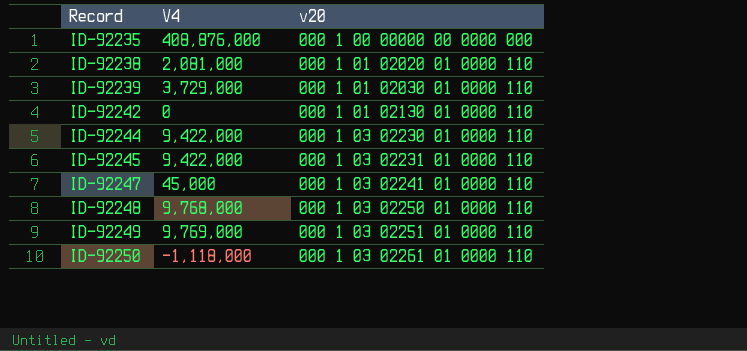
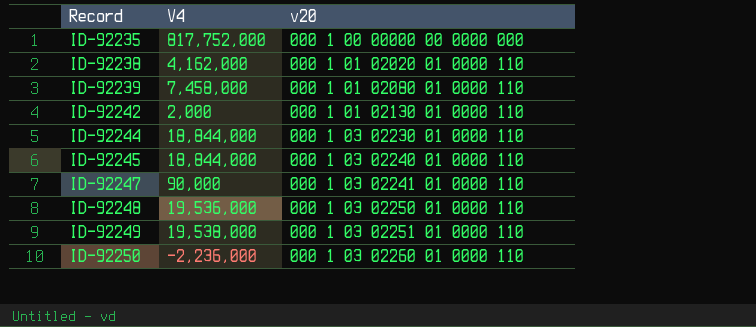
ID-92235 | V4: 408,876,000 -> 817,752,000
ID-92238 | V4: 2,081,000 -> 4,162,000
ID-92239 | V4: 3,729,000 -> 7,458,000
ID-92239 | v20: 000 1 01 02030 01 0000 110 -> 000 1 01 02080 01 0000 110
ID-92242 | V4: 0 -> 2,000
ID-92244 | V4: 9,422,000 -> 18,844,000
ID-92245 | V4: 9,422,000 -> 18,844,000
ID-92245 | v20: 000 1 03 02231 01 0000 110 -> 000 1 03 02240 01 0000 110
ID-92247 | V4: 45,000 -> 90,000
ID-92248 | V4: 9,768,000 -> 19,536,000
ID-92249 | V4: 9,769,000 -> 19,538,000
ID-92250 | V4: -1,118,000 -> -2,236,000
ID-92250 | v20: 000 1 03 02261 01 0000 110 -> 000 1 03 02260 01 0000 110

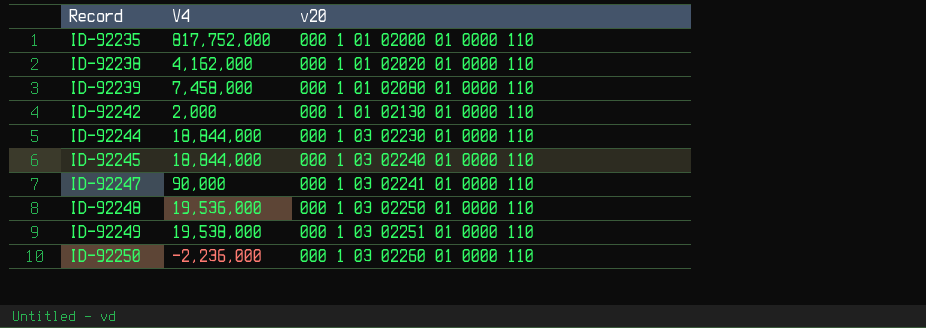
ID-92235 | v20: 000 1 00 00000 00 0000 000 -> 000 1 01 02000 01 0000 110

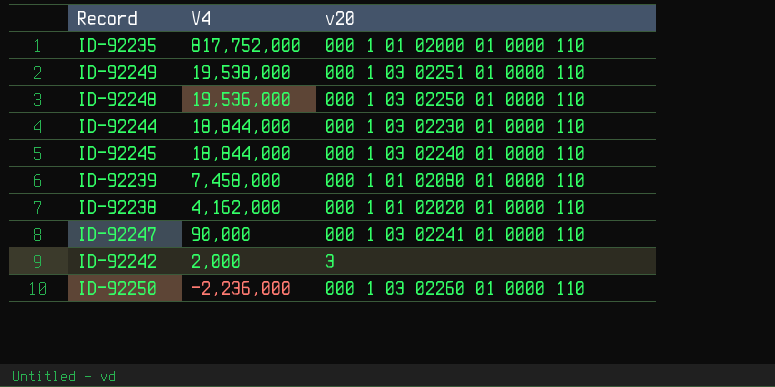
row order: Record ascending -> V4 descending
ID-92242 | v20: 000 1 01 02130 01 0000 110 -> 3

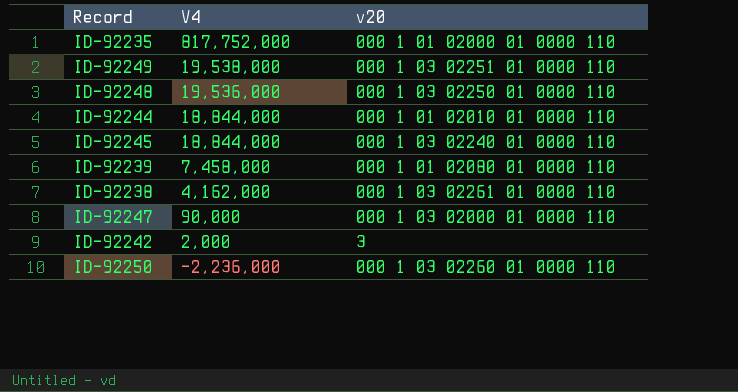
ID-92244 | v20: 000 1 03 02230 01 0000 110 -> 000 1 01 02010 01 0000 110
ID-92238 | v20: 000 1 01 02020 01 0000 110 -> 000 1 03 02261 01 0000 110
ID-92247 | v20: 000 1 03 02241 01 0000 110 -> 000 1 03 02000 01 0000 110

